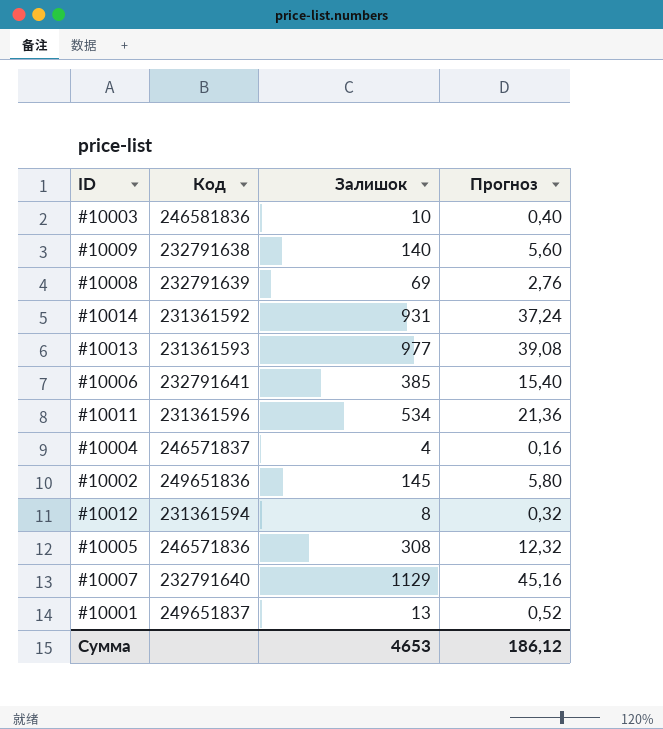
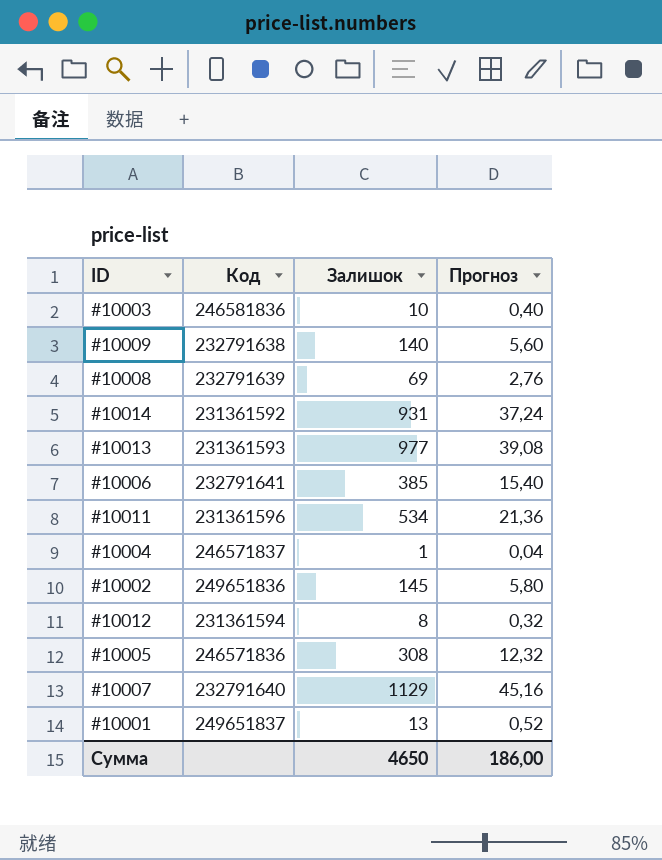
#10004 | Залишок: 4 -> 1
#10004 | Прогноз: 0,16 -> 0,04
Сумма | Залишок: 4653 -> 4650
Сумма | Прогноз: 186,12 -> 186,00

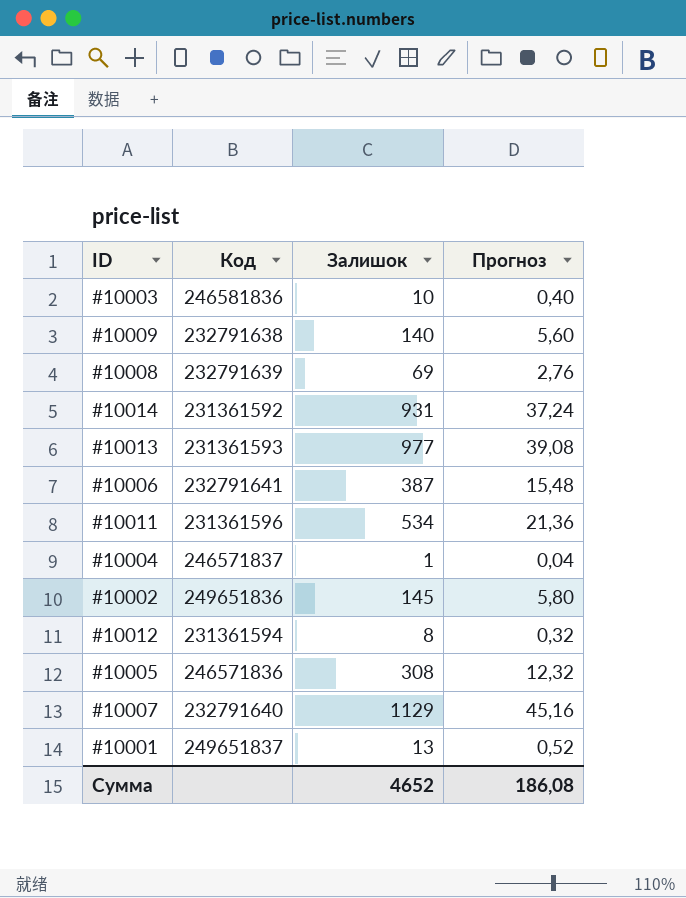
#10006 | Залишок: 385 -> 387
#10006 | Прогноз: 15,40 -> 15,48
Сумма | Залишок: 4650 -> 4652
Сумма | Прогноз: 186,00 -> 186,08

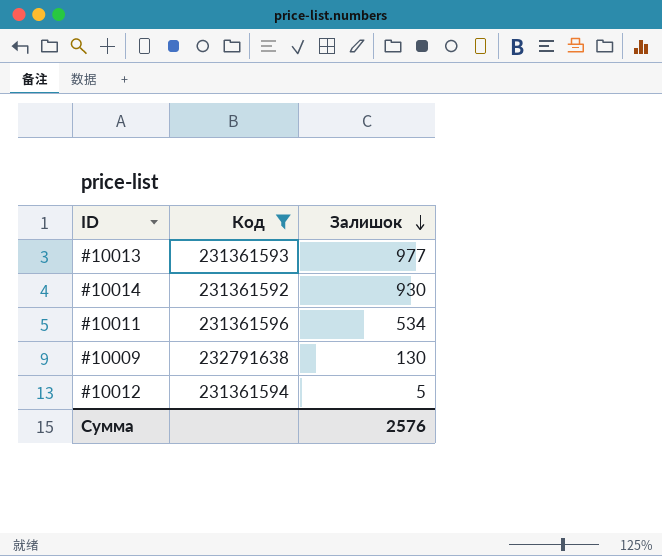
filter: none -> Код <= 232791638
row order: none -> Залишок descending
column Прогноз | formula: [Залишок] * 0,04 -> none
#10014 | Залишок: 931 -> 930
#10009 | Залишок: 140 -> 130
#10012 | Залишок: 8 -> 5
Сумма | Залишок: 4652 -> 2576

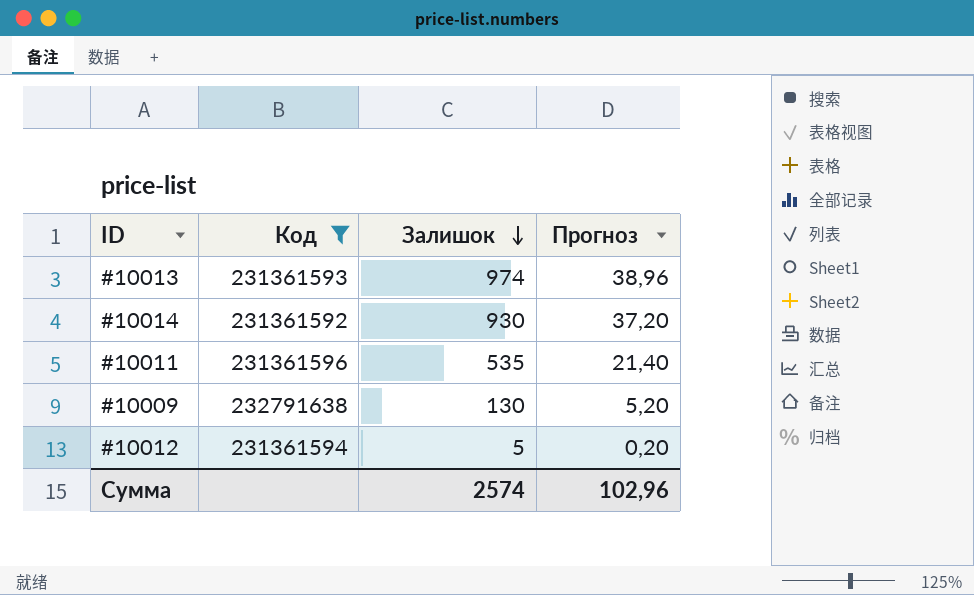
column Прогноз | formula: none -> [Залишок] * 0,04
#10013 | Залишок: 977 -> 974
#10011 | Залишок: 534 -> 535
Сумма | Залишок: 2576 -> 2574

